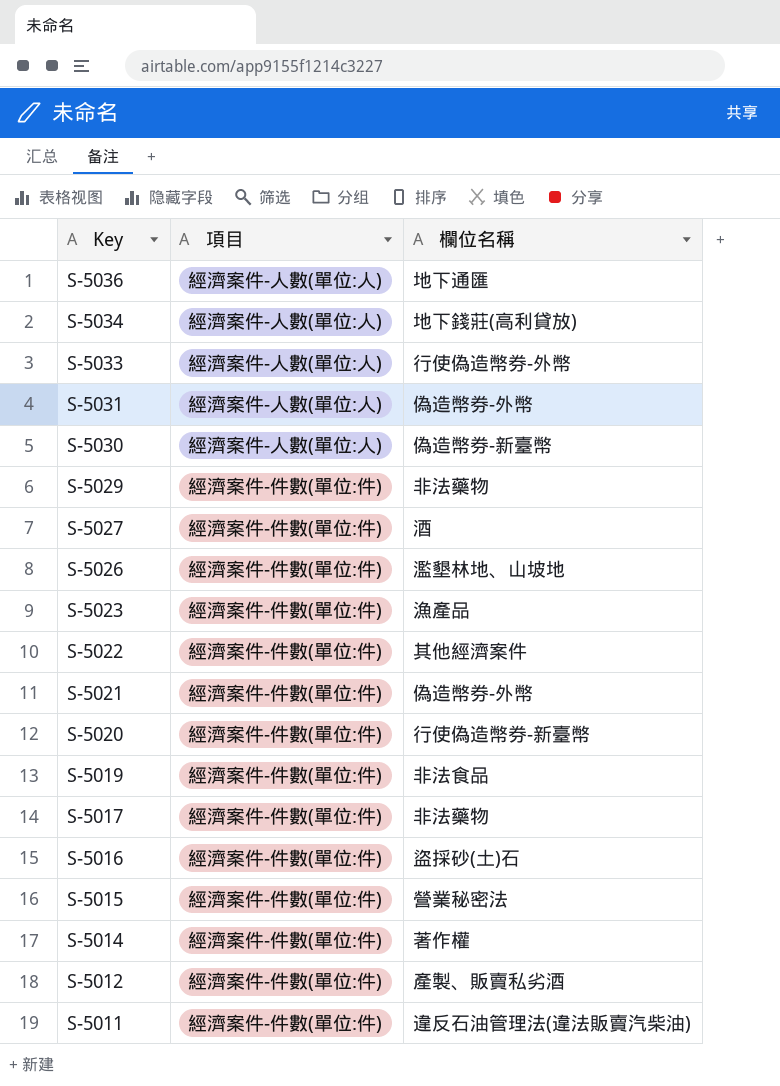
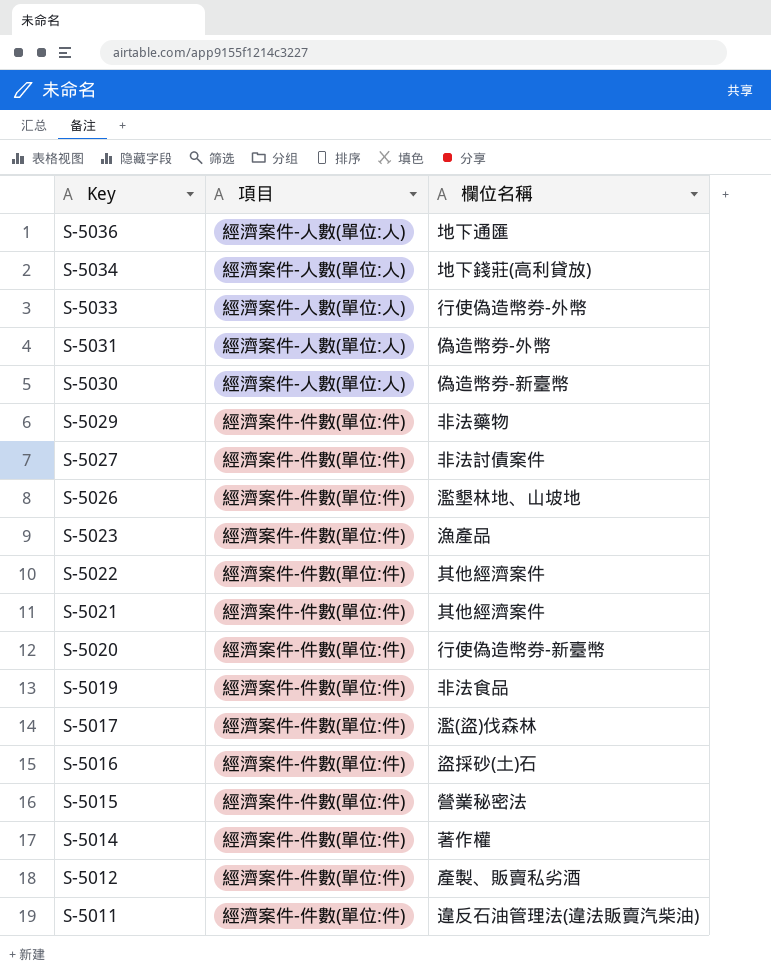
S-5027 | 欄位名稱: 酒 -> 非法討債案件
S-5021 | 欄位名稱: 偽造幣券-外幣 -> 其他經濟案件
S-5017 | 欄位名稱: 非法藥物 -> 濫(盜)伐森林

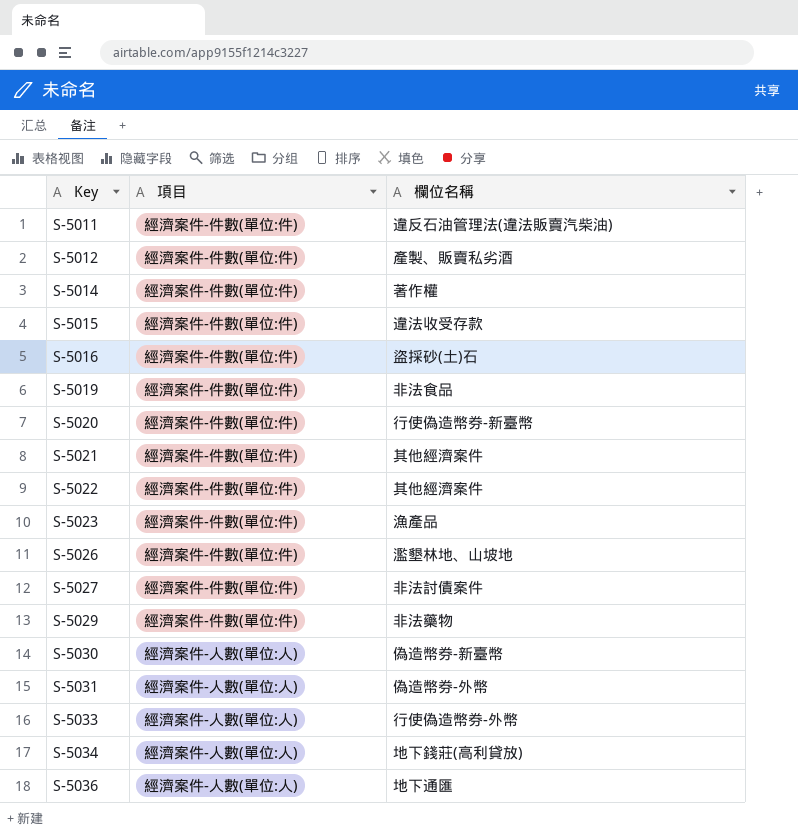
row order: Key descending -> Key ascending
row S-5017: 經濟案件-件數(單位:件) | 濫(盜)伐森林 -> none
S-5015 | 欄位名稱: 營業秘密法 -> 違法收受存款

